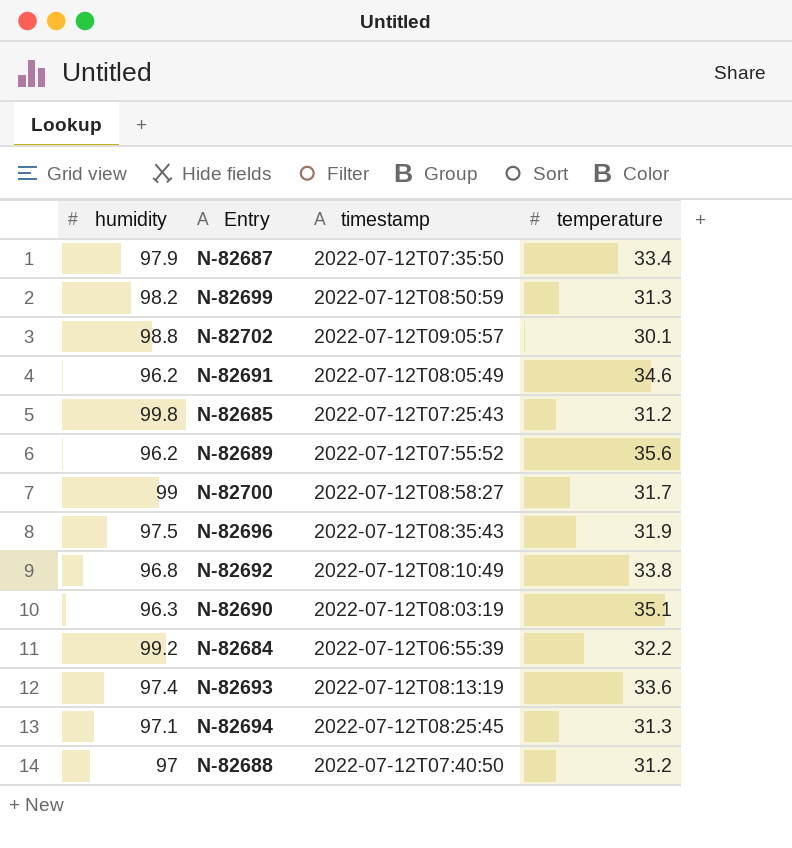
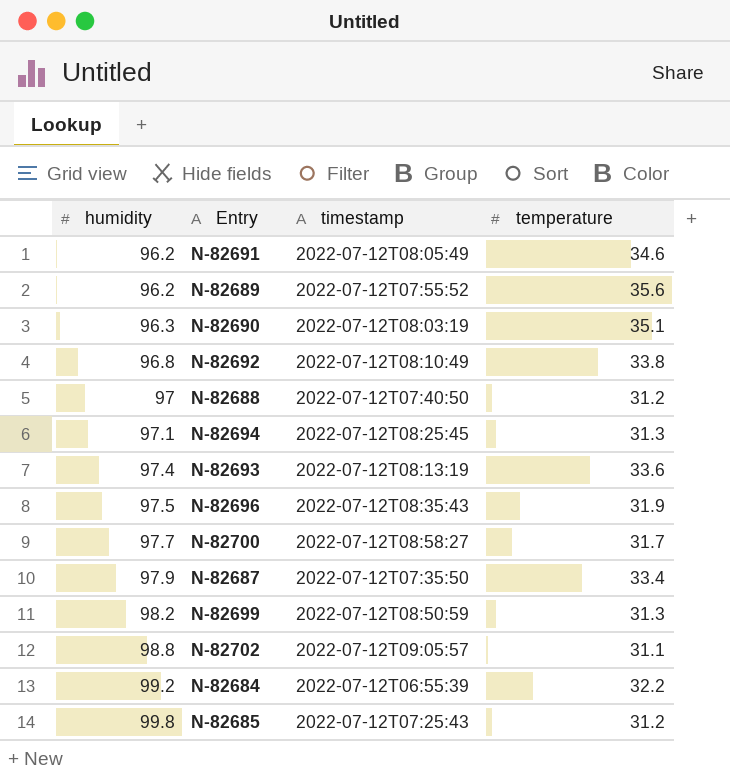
row order: none -> humidity ascending
N-82700 | humidity: 99 -> 97.7
N-82702 | temperature: 30.1 -> 31.1

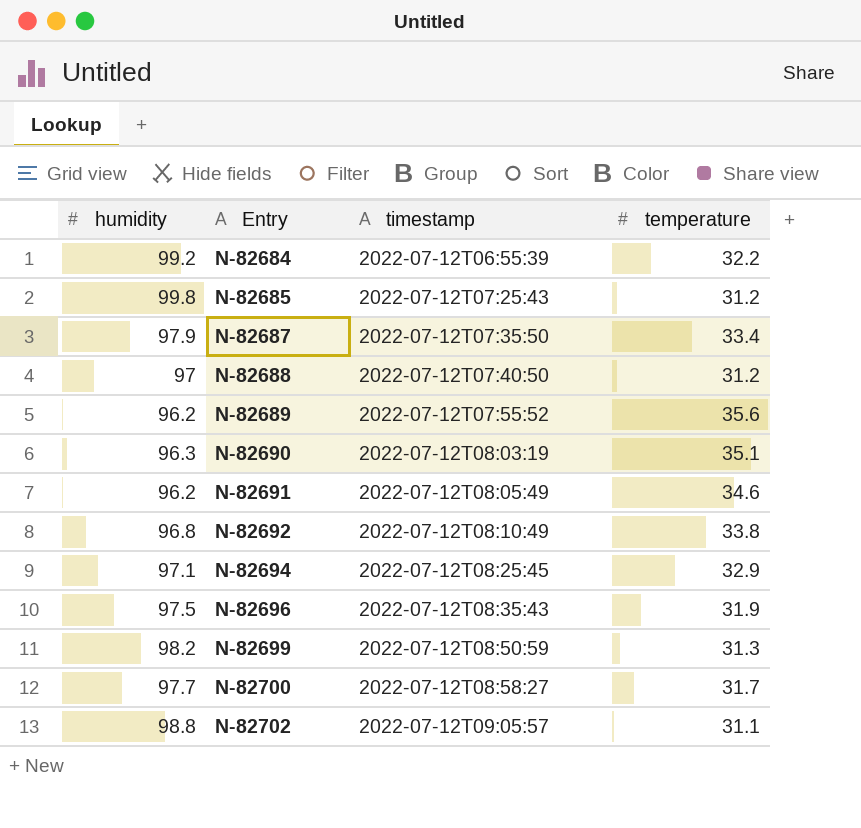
row order: humidity ascending -> Entry ascending
row N-82693: 97.4 | 2022-07-12T08:13:19 | 33.6 -> none
N-82694 | temperature: 31.3 -> 32.9

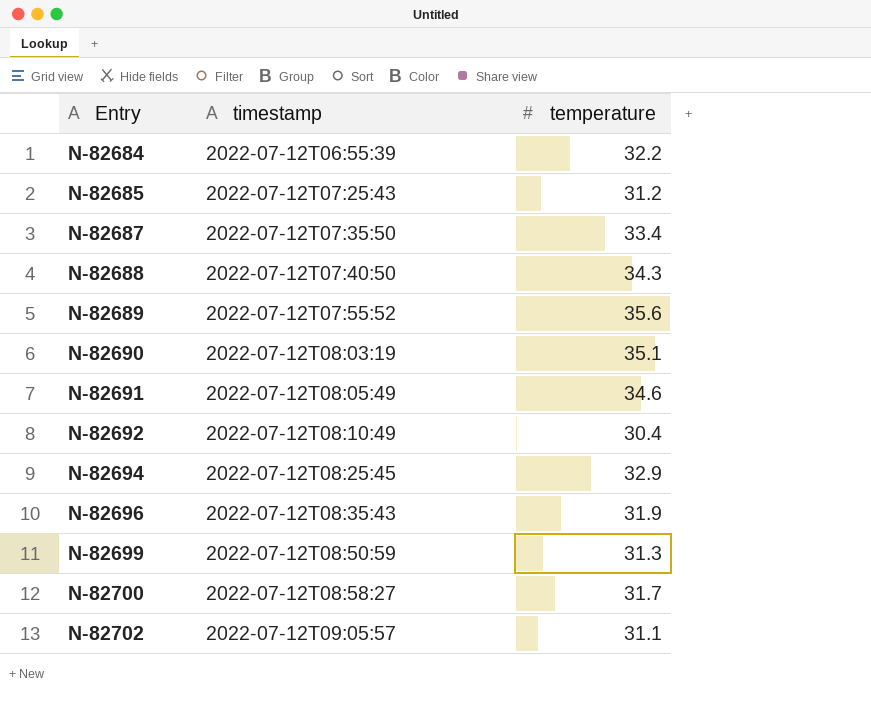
column humidity | position: 1 -> none
N-82688 | temperature: 31.2 -> 34.3
N-82692 | temperature: 33.8 -> 30.4

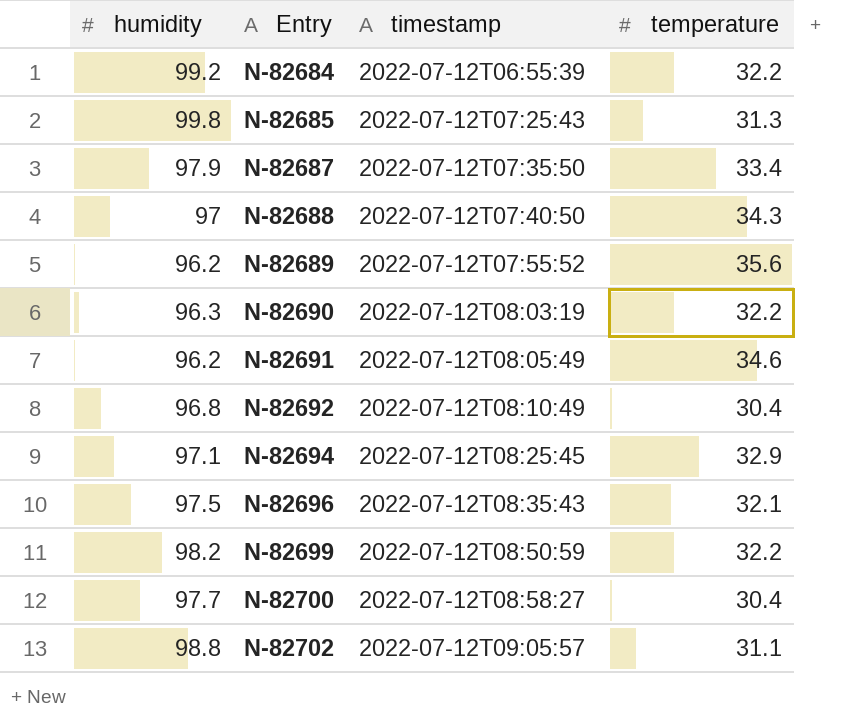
column humidity | position: none -> 1
N-82685 | temperature: 31.2 -> 31.3
N-82690 | temperature: 35.1 -> 32.2
N-82696 | temperature: 31.9 -> 32.1
N-82699 | temperature: 31.3 -> 32.2
N-82700 | temperature: 31.7 -> 30.4

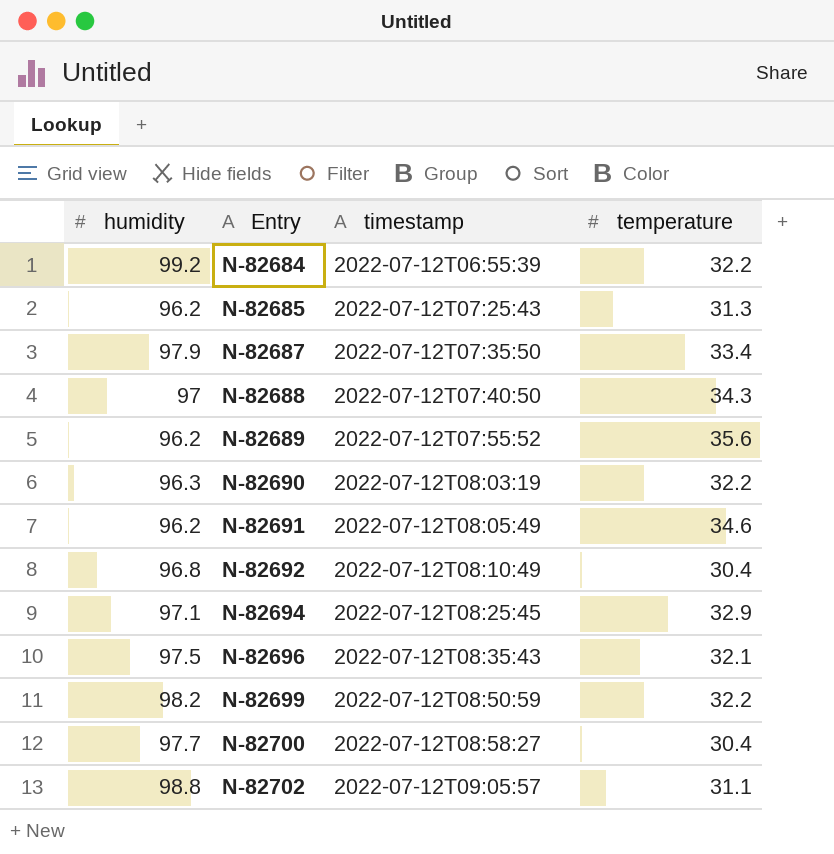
N-82685 | humidity: 99.8 -> 96.2

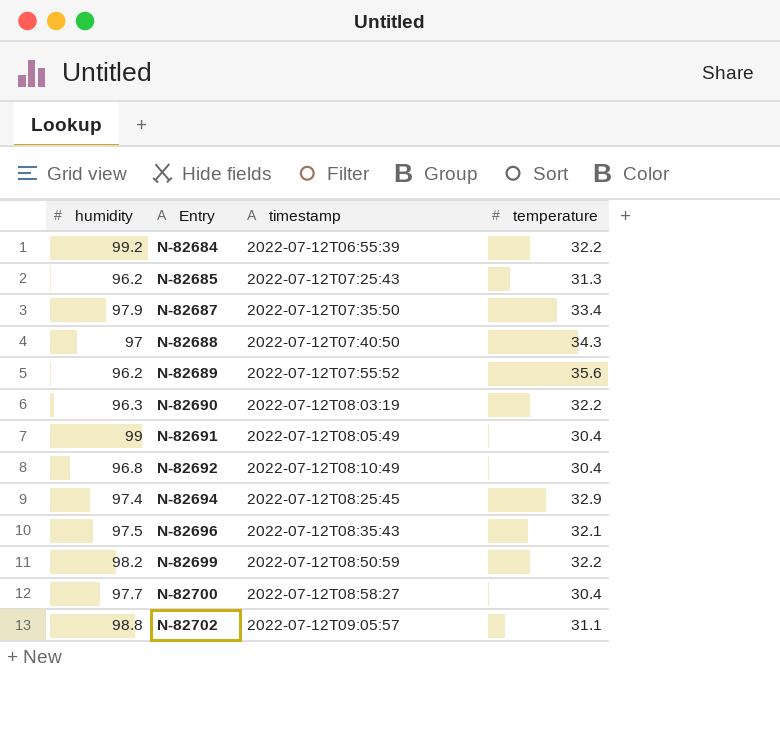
N-82691 | humidity: 96.2 -> 99
N-82691 | temperature: 34.6 -> 30.4
N-82694 | humidity: 97.1 -> 97.4

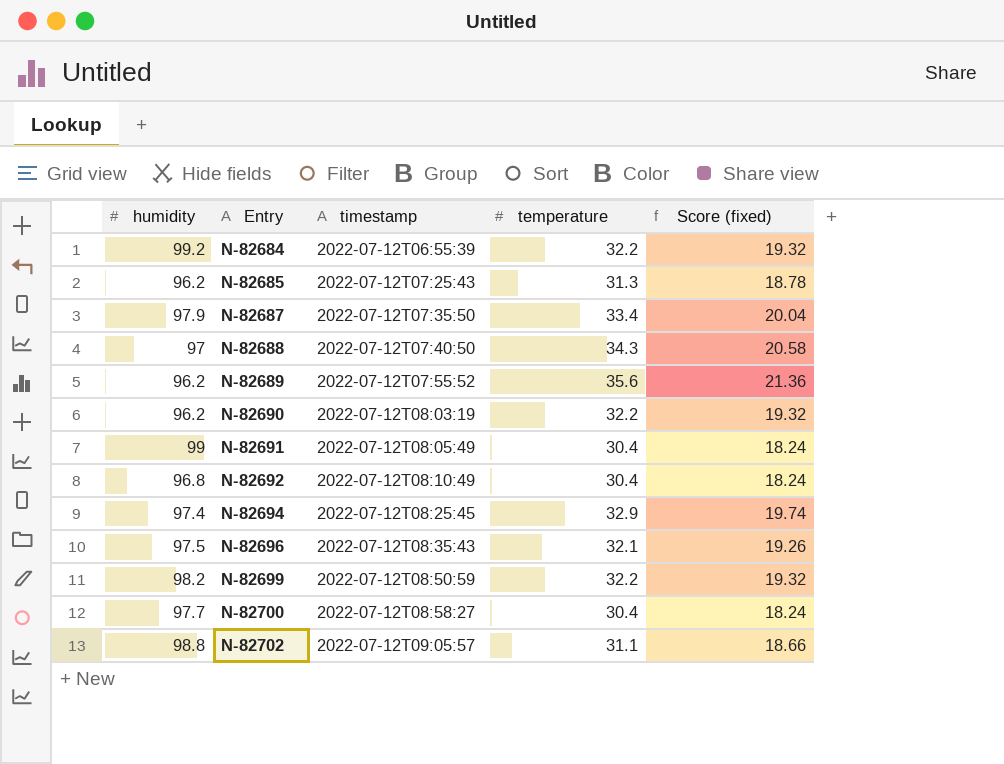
column Score (fixed) | formula: none -> [temperature] * 0.6
N-82690 | humidity: 96.3 -> 96.2

